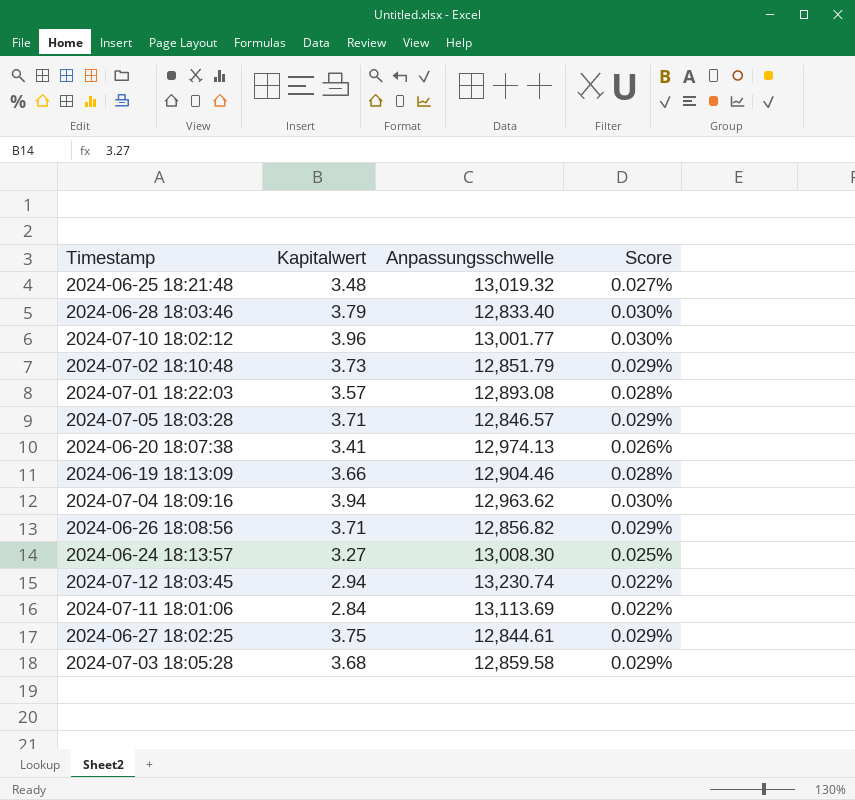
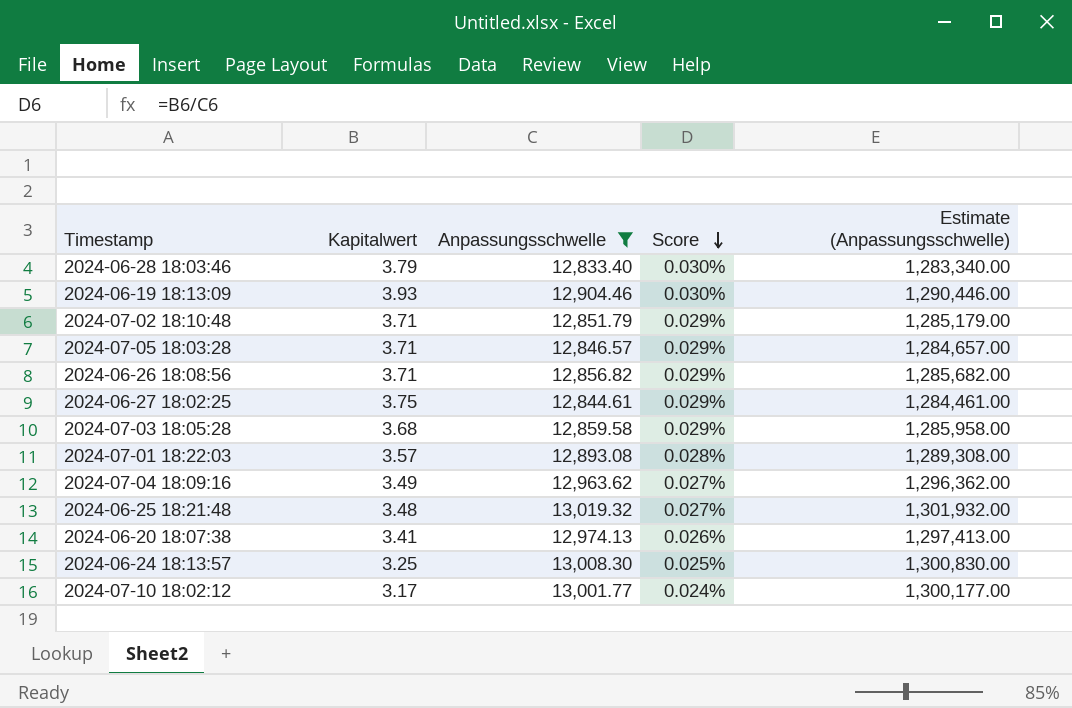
filter: none -> Anpassungsschwelle <= 13,019.32
row order: none -> Score descending
column Estimate (Anpassungsschwelle) | formula: none -> [Anpassungsschwelle] * 100
2024-06-19 18:13:09 | Kapitalwert: 3.66 -> 3.93
2024-06-19 18:13:09 | Score: 0.028% -> 0.030%
2024-07-02 18:10:48 | Kapitalwert: 3.73 -> 3.71
2024-07-04 18:09:16 | Kapitalwert: 3.94 -> 3.49
2024-07-04 18:09:16 | Score: 0.030% -> 0.027%
2024-06-24 18:13:57 | Kapitalwert: 3.27 -> 3.25
2024-07-10 18:02:12 | Kapitalwert: 3.96 -> 3.17
2024-07-10 18:02:12 | Score: 0.030% -> 0.024%

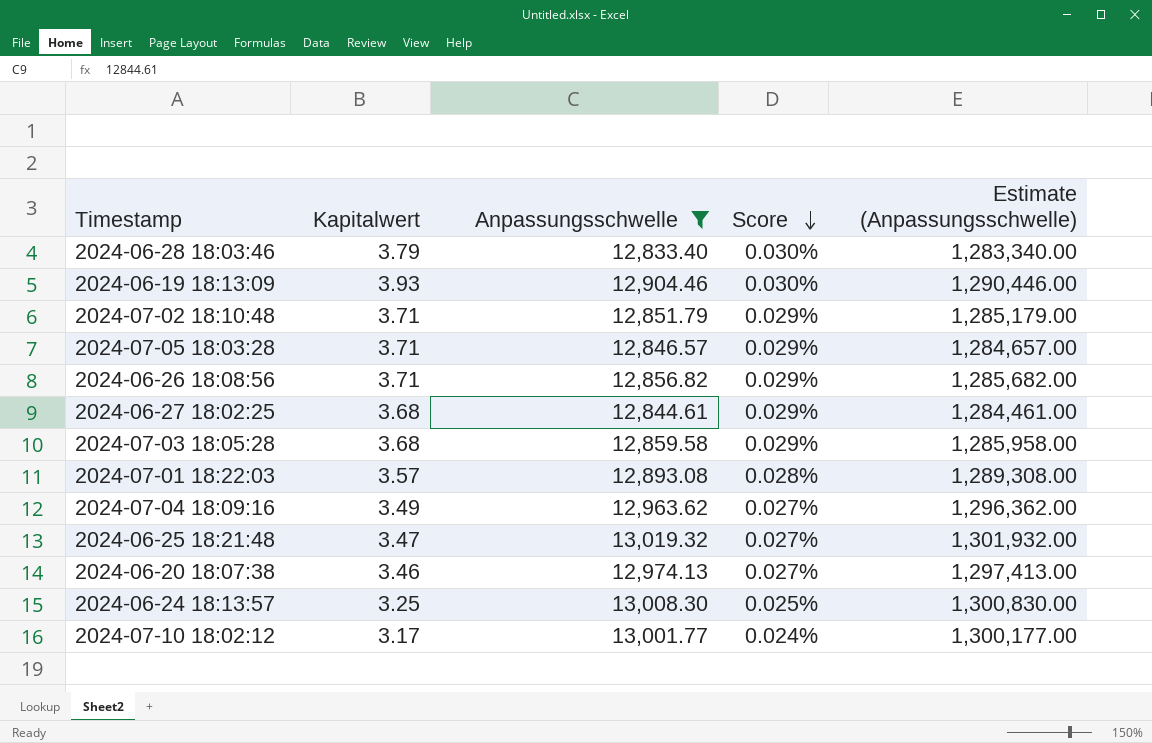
2024-06-27 18:02:25 | Kapitalwert: 3.75 -> 3.68
2024-06-25 18:21:48 | Kapitalwert: 3.48 -> 3.47
2024-06-20 18:07:38 | Kapitalwert: 3.41 -> 3.46
2024-06-20 18:07:38 | Score: 0.026% -> 0.027%

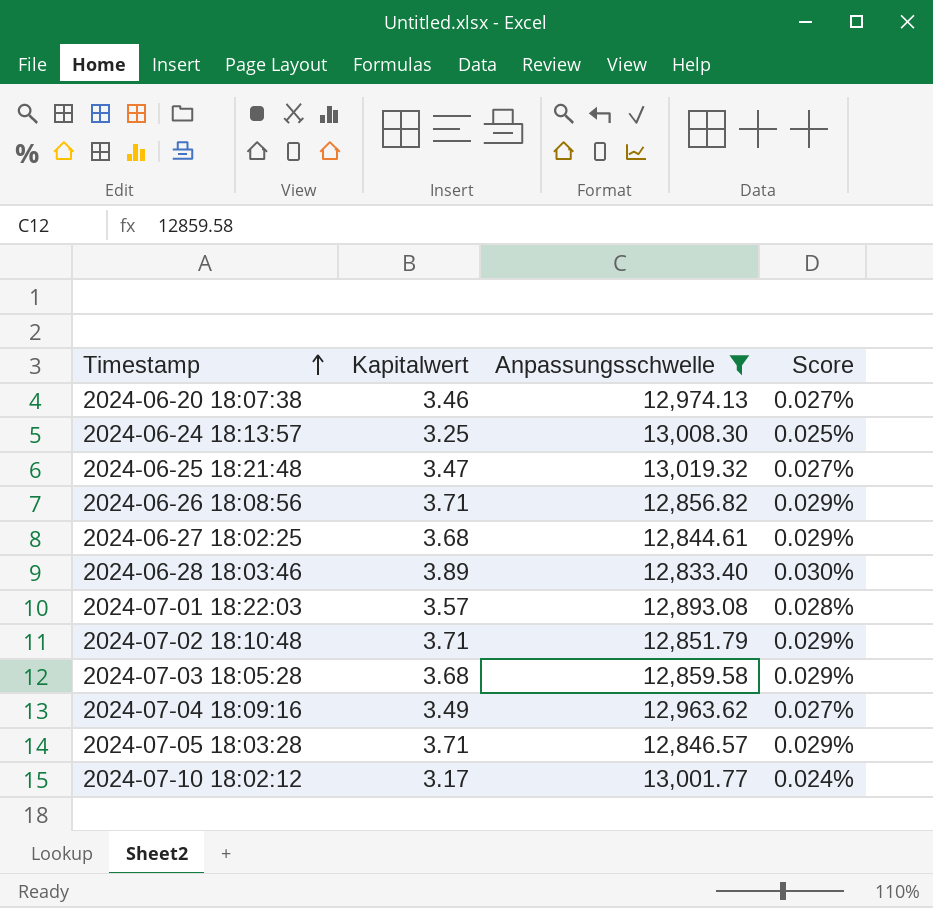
row order: Score descending -> Timestamp ascending
column Estimate (Anpassungsschwelle) | formula: [Anpassungsschwelle] * 100 -> none
row 2024-06-19 18:13:09: 3.93 | 12,904.46 | 0.030% | 1,290,446.00 -> none
2024-06-28 18:03:46 | Kapitalwert: 3.79 -> 3.89

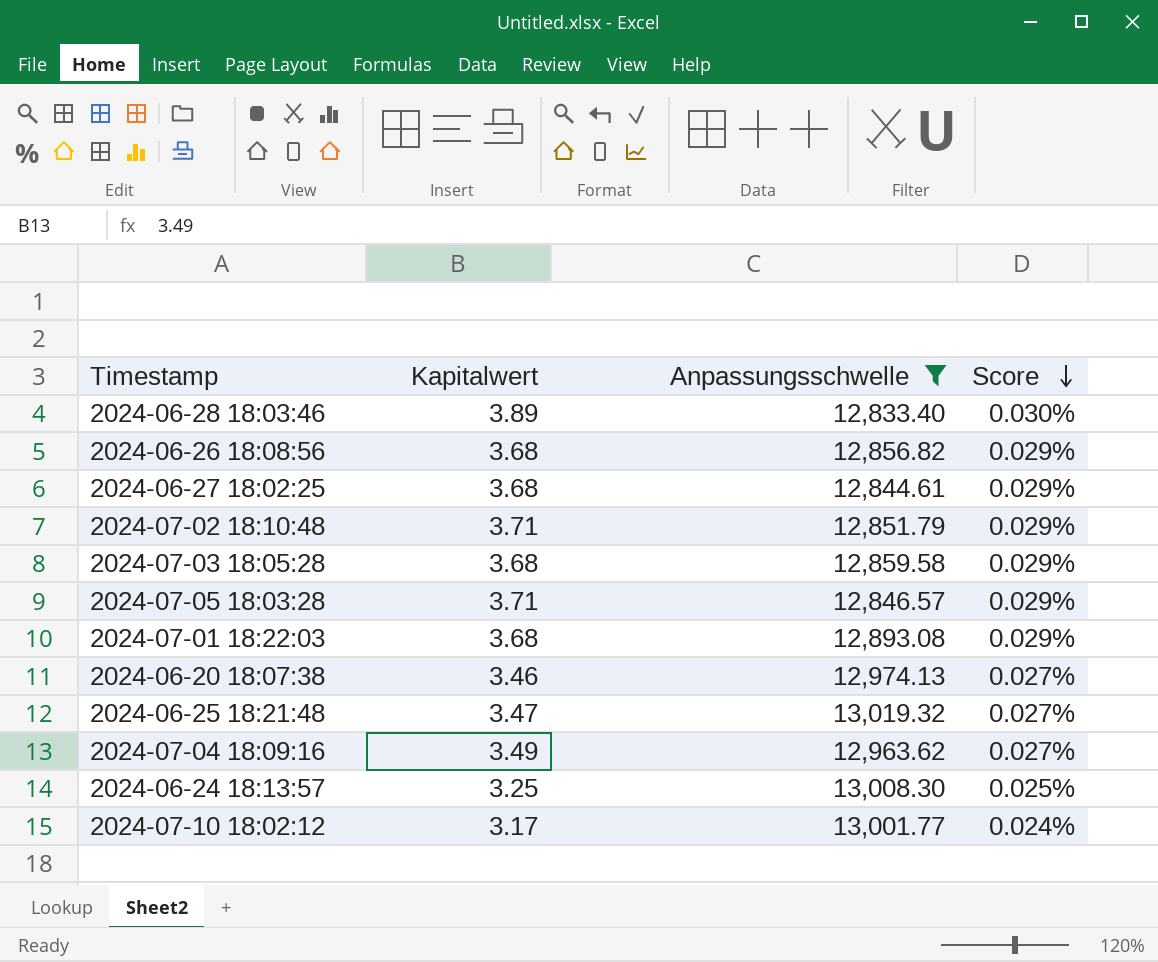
row order: Timestamp ascending -> Score descending
2024-06-26 18:08:56 | Kapitalwert: 3.71 -> 3.68
2024-07-01 18:22:03 | Kapitalwert: 3.57 -> 3.68
2024-07-01 18:22:03 | Score: 0.028% -> 0.029%

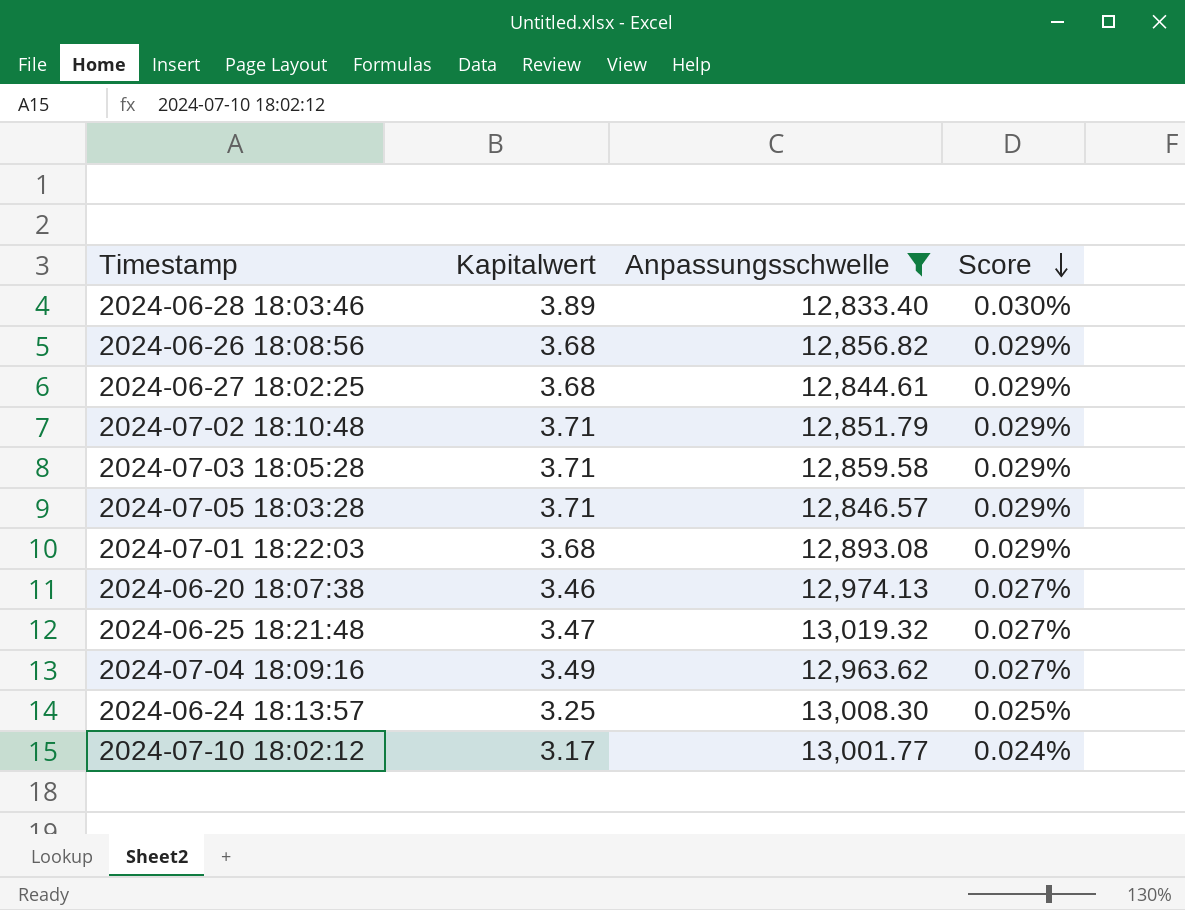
2024-07-03 18:05:28 | Kapitalwert: 3.68 -> 3.71

